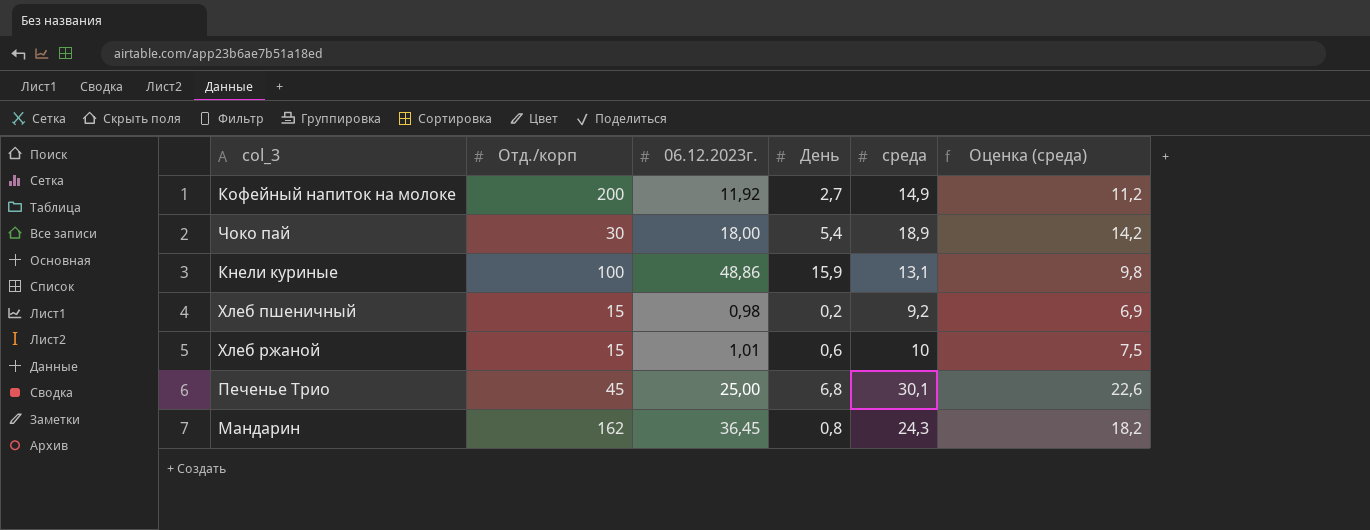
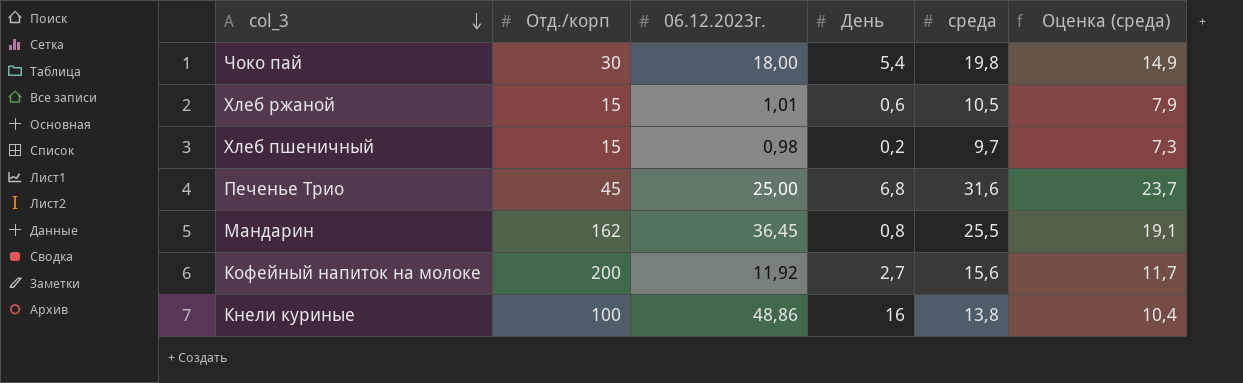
row order: none -> col_3 descending
Чоко пай | среда: 18,9 -> 19,8
Чоко пай | Оценка (среда): 14,2 -> 14,9
Хлеб ржаной | среда: 10 -> 10,5
Хлеб ржаной | Оценка (среда): 7,5 -> 7,9
Хлеб пшеничный | среда: 9,2 -> 9,7
Хлеб пшеничный | Оценка (среда): 6,9 -> 7,3
Печенье Трио | среда: 30,1 -> 31,6
Печенье Трио | Оценка (среда): 22,6 -> 23,7
Мандарин | среда: 24,3 -> 25,5
Мандарин | Оценка (среда): 18,2 -> 19,1
Кофейный напиток на молоке | среда: 14,9 -> 15,6
Кофейный напиток на молоке | Оценка (среда): 11,2 -> 11,7
Кнели куриные | День: 15,9 -> 16
Кнели куриные | среда: 13,1 -> 13,8
Кнели куриные | Оценка (среда): 9,8 -> 10,4

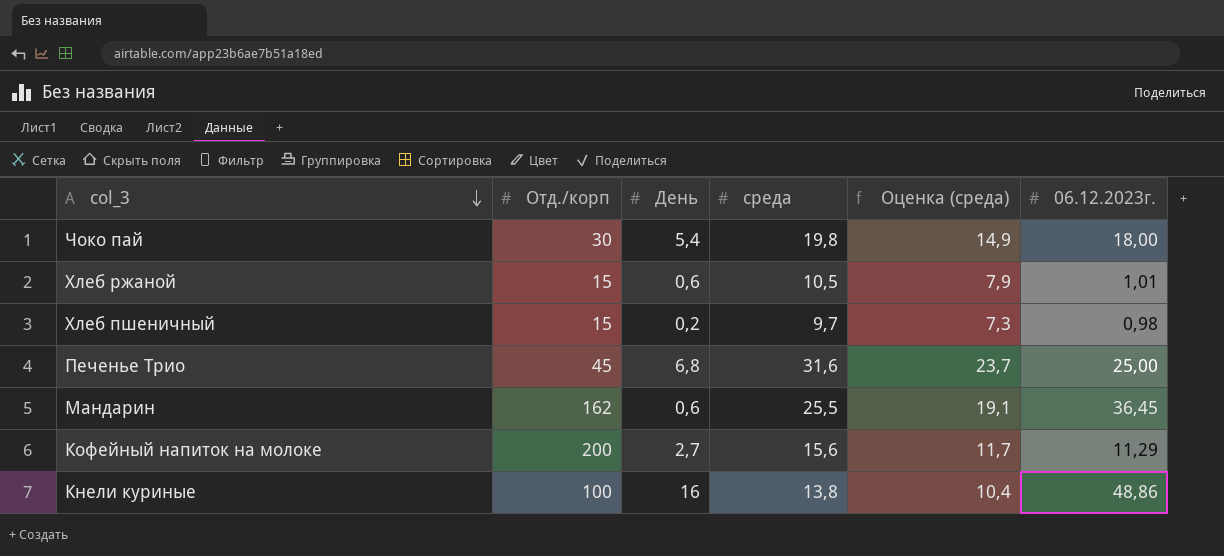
column 06.12.2023г. | position: 3 -> 6
Мандарин | День: 0,8 -> 0,6
Кофейный напиток на молоке | 06.12.2023г.: 11,92 -> 11,29

